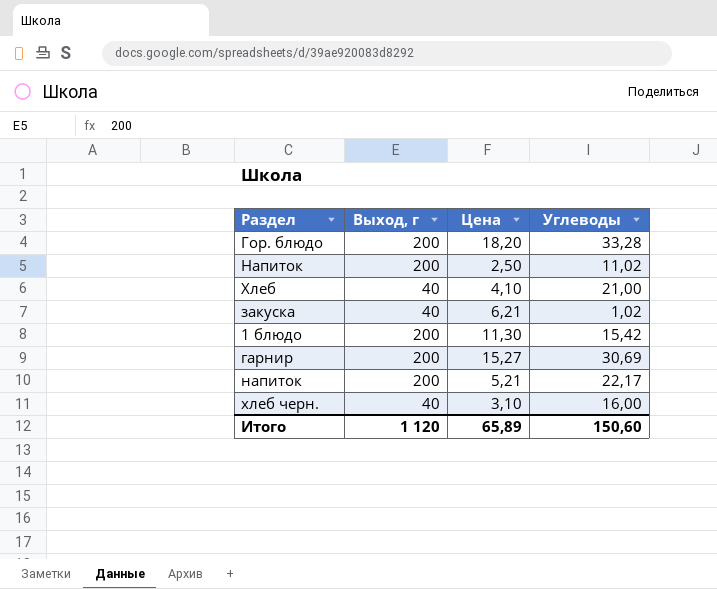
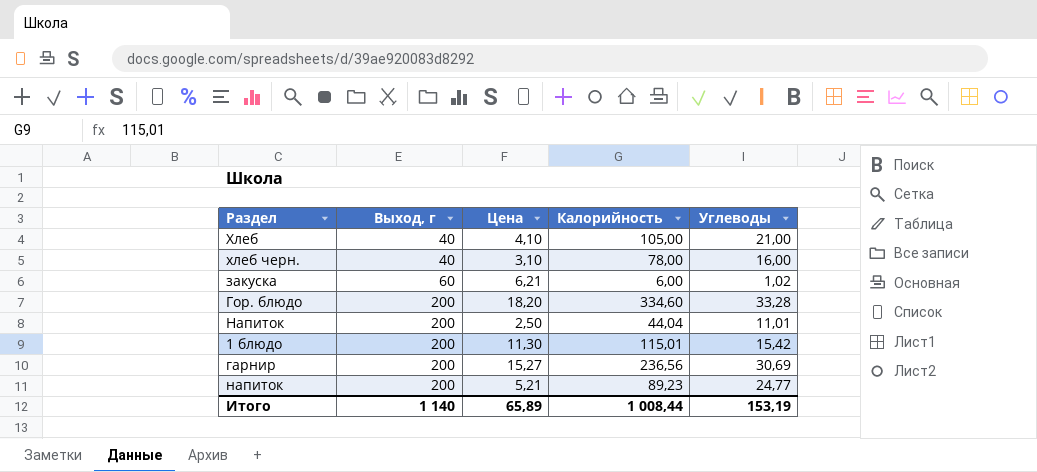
row order: none -> Выход, г ascending
column Калорийность | position: none -> 4
закуска | Выход, г: 40 -> 60
Напиток | Углеводы: 11,02 -> 11,01
напиток | Углеводы: 22,17 -> 24,77
Итого | Выход, г: 1 120 -> 1 140
Итого | Углеводы: 150,60 -> 153,19

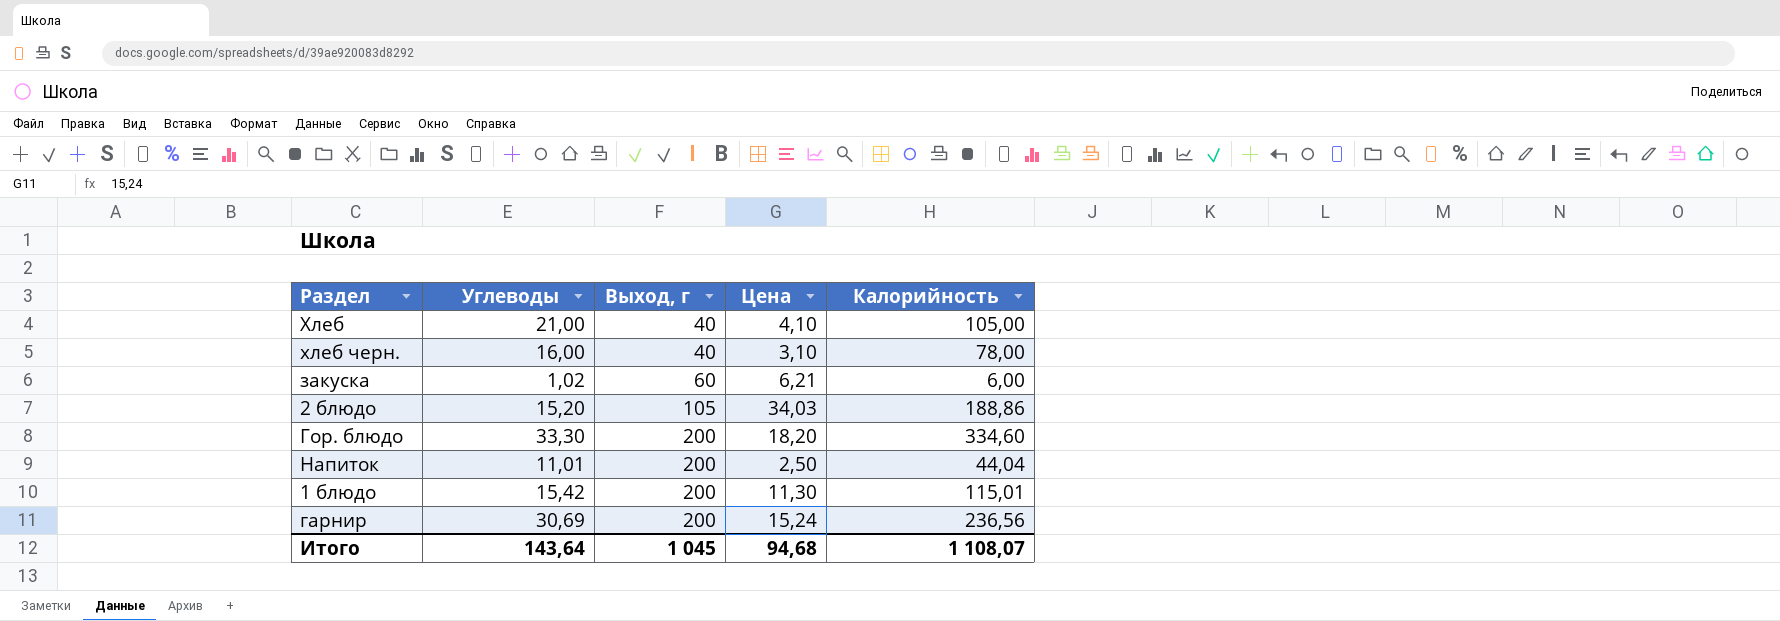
column Углеводы | position: 5 -> 2
row напиток: 200 | 5,21 | 89,23 | 24,77 -> none
row 2 блюдо: none -> 15,20 | 105 | 34,03 | 188,86
Гор. блюдо | Углеводы: 33,28 -> 33,30
гарнир | Цена: 15,27 -> 15,24
Итого | Углеводы: 153,19 -> 143,64
Итого | Выход, г: 1 140 -> 1 045
Итого | Цена: 65,89 -> 94,68
Итого | Калорийность: 1 008,44 -> 1 108,07

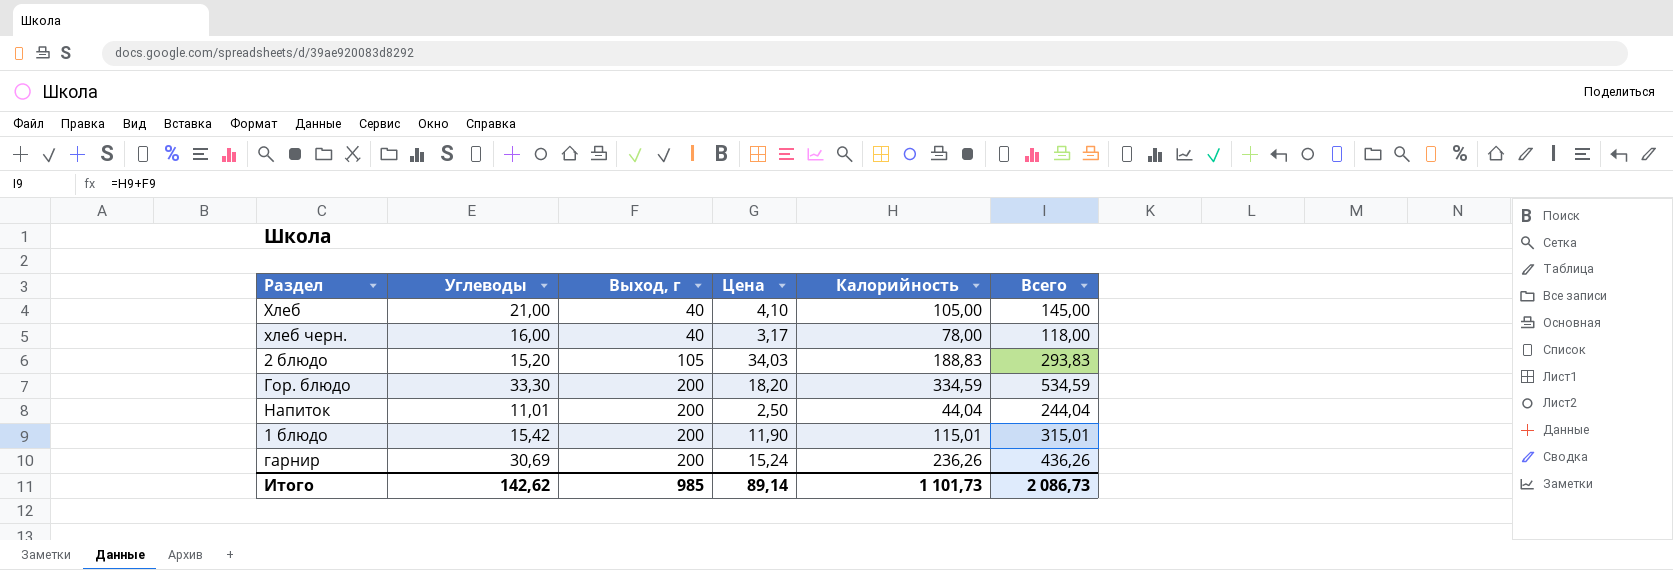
column Всего | formula: none -> [Выход, г] + [Калорийность]
row закуска: 1,02 | 60 | 6,21 | 6,00 -> none
хлеб черн. | Цена: 3,10 -> 3,17
2 блюдо | Калорийность: 188,86 -> 188,83
Гор. блюдо | Калорийность: 334,60 -> 334,59
1 блюдо | Цена: 11,30 -> 11,90
гарнир | Калорийность: 236,56 -> 236,26
Итого | Углеводы: 143,64 -> 142,62
Итого | Выход, г: 1 045 -> 985
Итого | Цена: 94,68 -> 89,14
Итого | Калорийность: 1 108,07 -> 1 101,73

